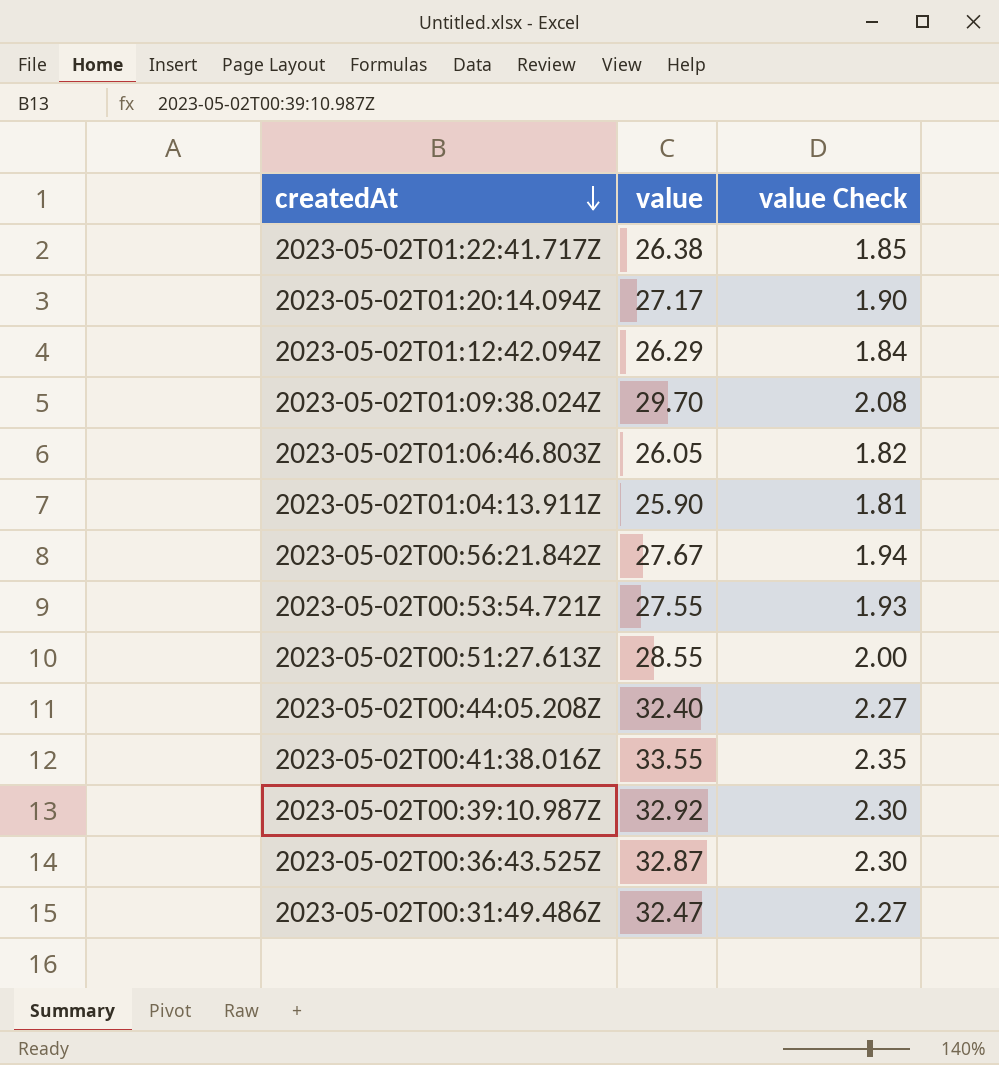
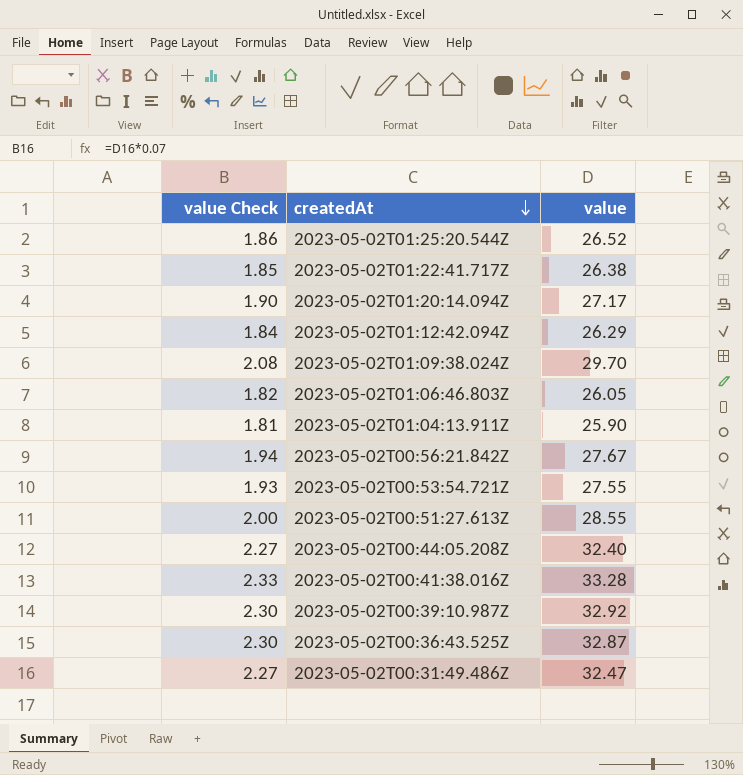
column value Check | position: 3 -> 1
row 2023-05-02T01:25:20.544Z: none -> 1.86 | 26.52
2023-05-02T00:41:38.016Z | value Check: 2.35 -> 2.33
2023-05-02T00:41:38.016Z | value: 33.55 -> 33.28

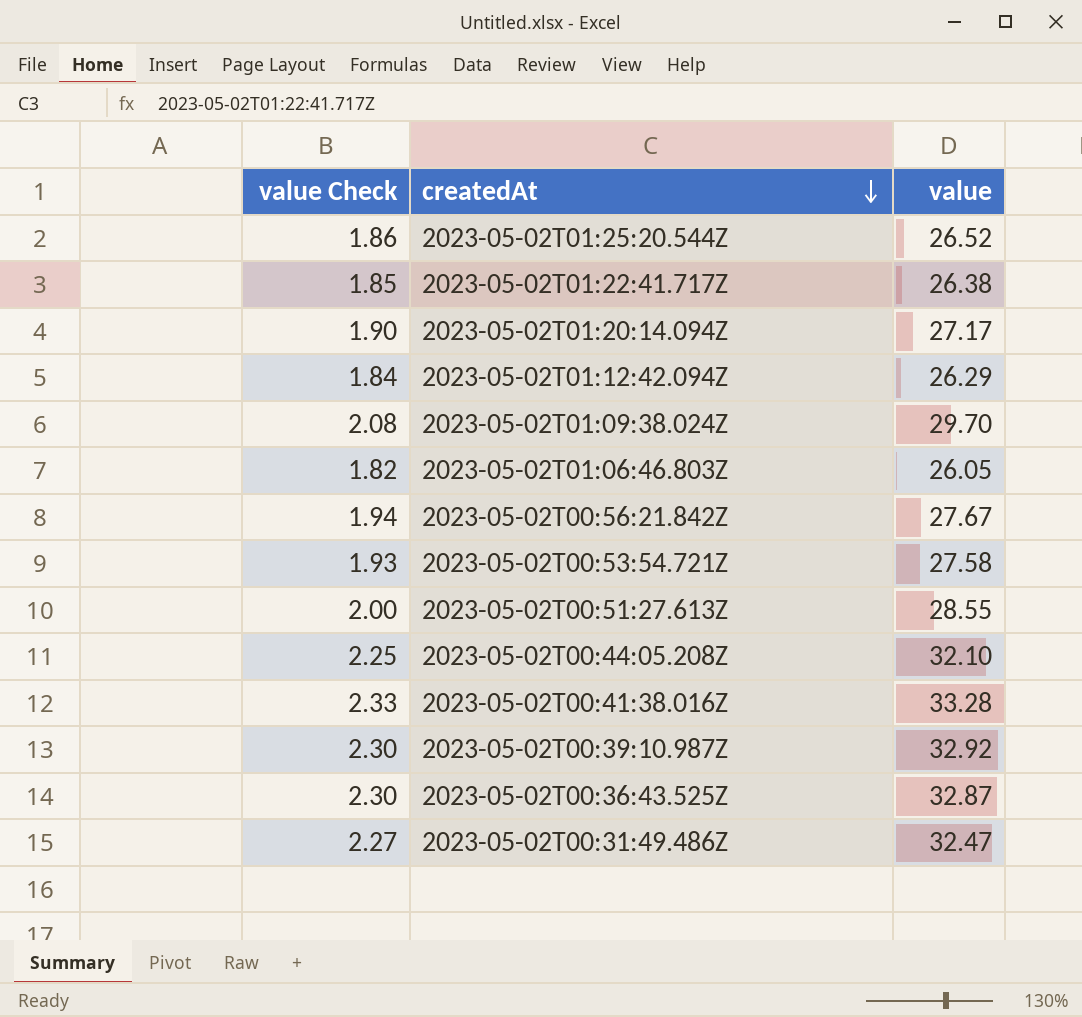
row 2023-05-02T01:04:13.911Z: 1.81 | 25.90 -> none
2023-05-02T00:53:54.721Z | value: 27.55 -> 27.58
2023-05-02T00:44:05.208Z | value Check: 2.27 -> 2.25
2023-05-02T00:44:05.208Z | value: 32.40 -> 32.10

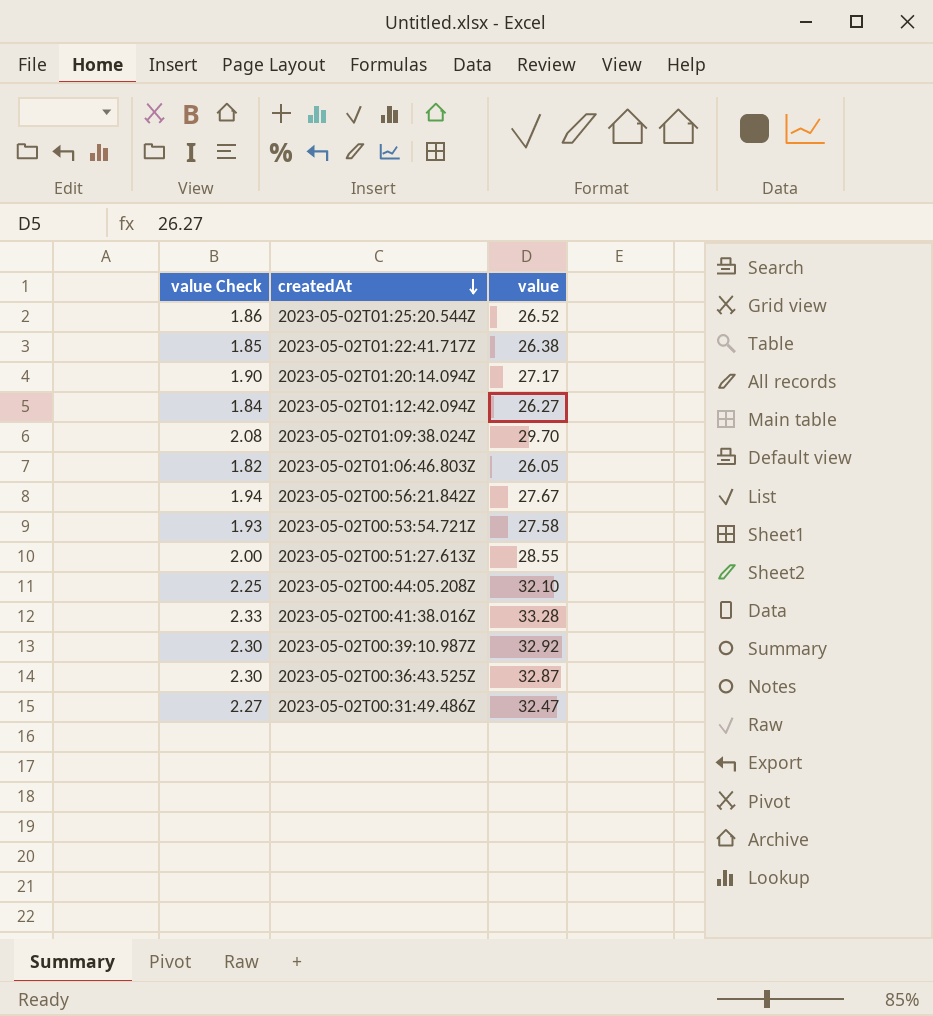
2023-05-02T01:12:42.094Z | value: 26.29 -> 26.27

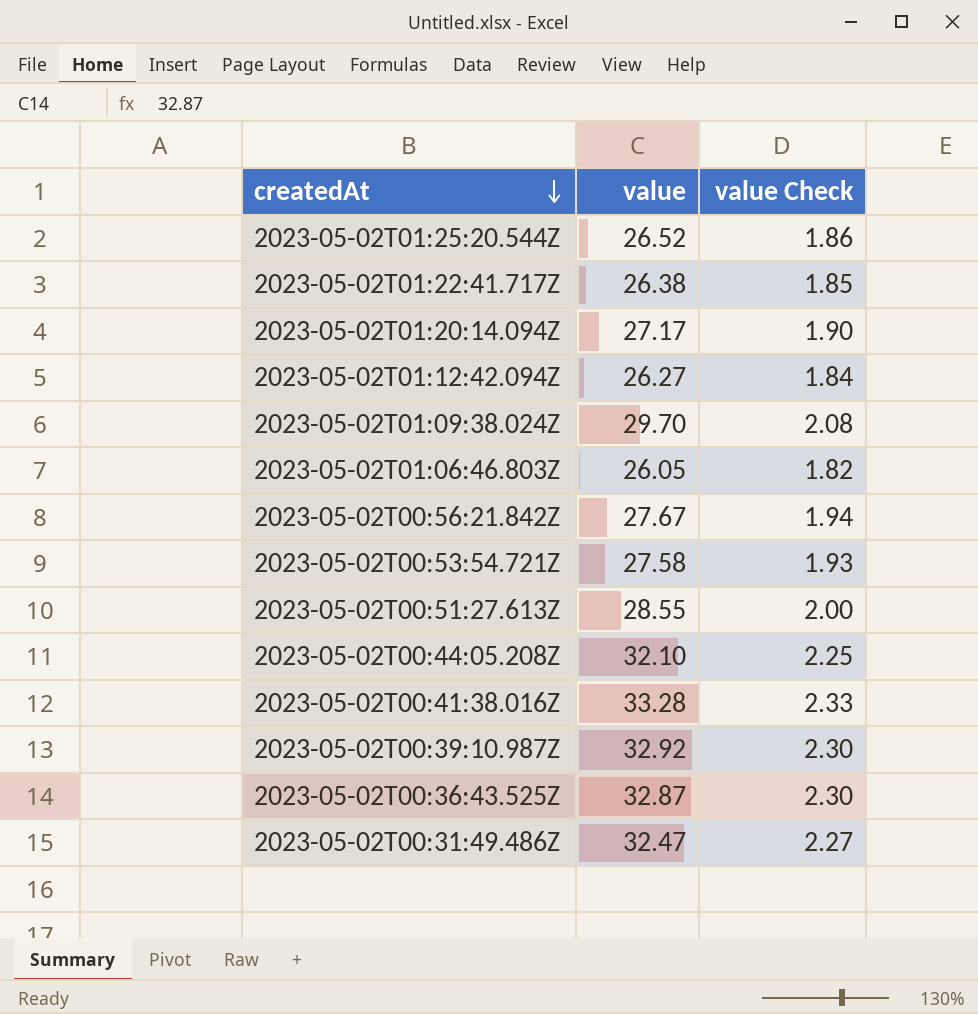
column value Check | position: 1 -> 3

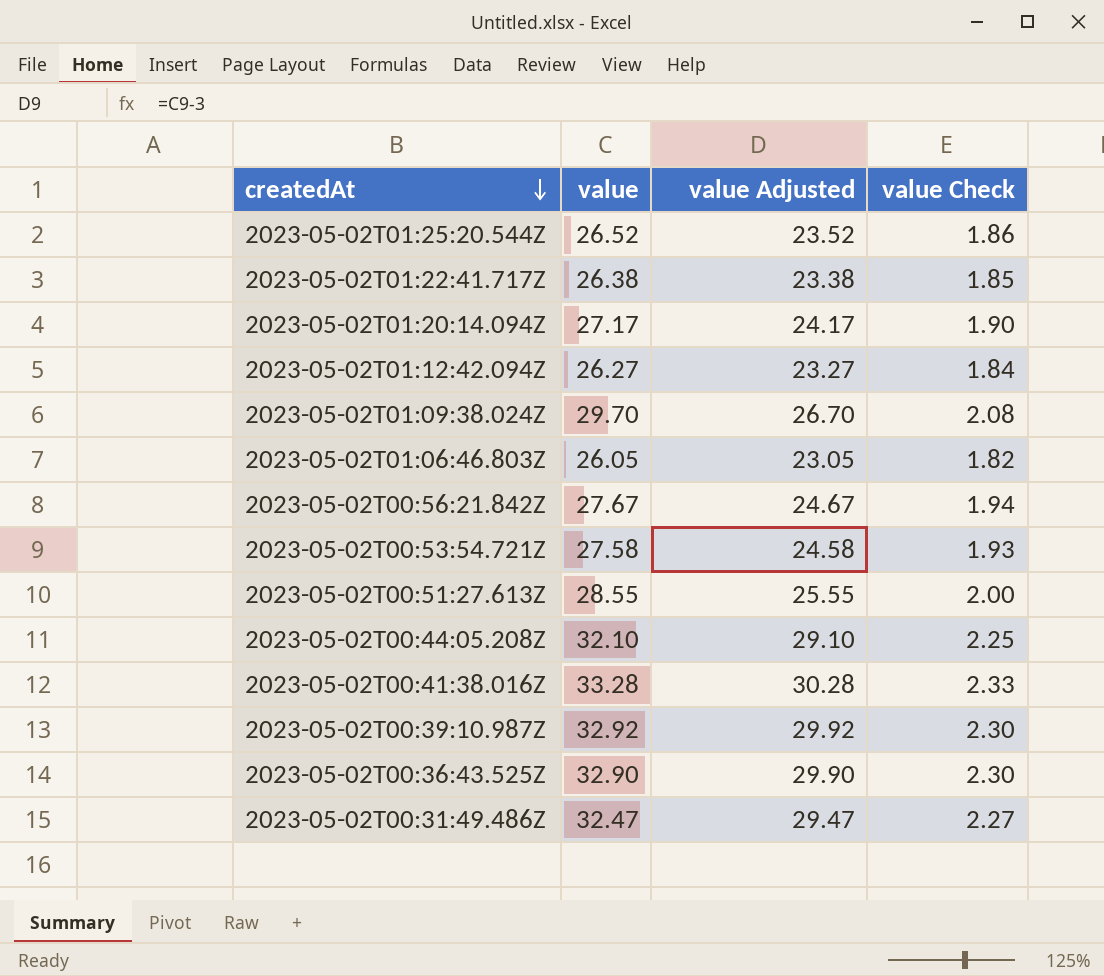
column value Adjusted | formula: none -> [value] - 3
2023-05-02T00:36:43.525Z | value: 32.87 -> 32.90

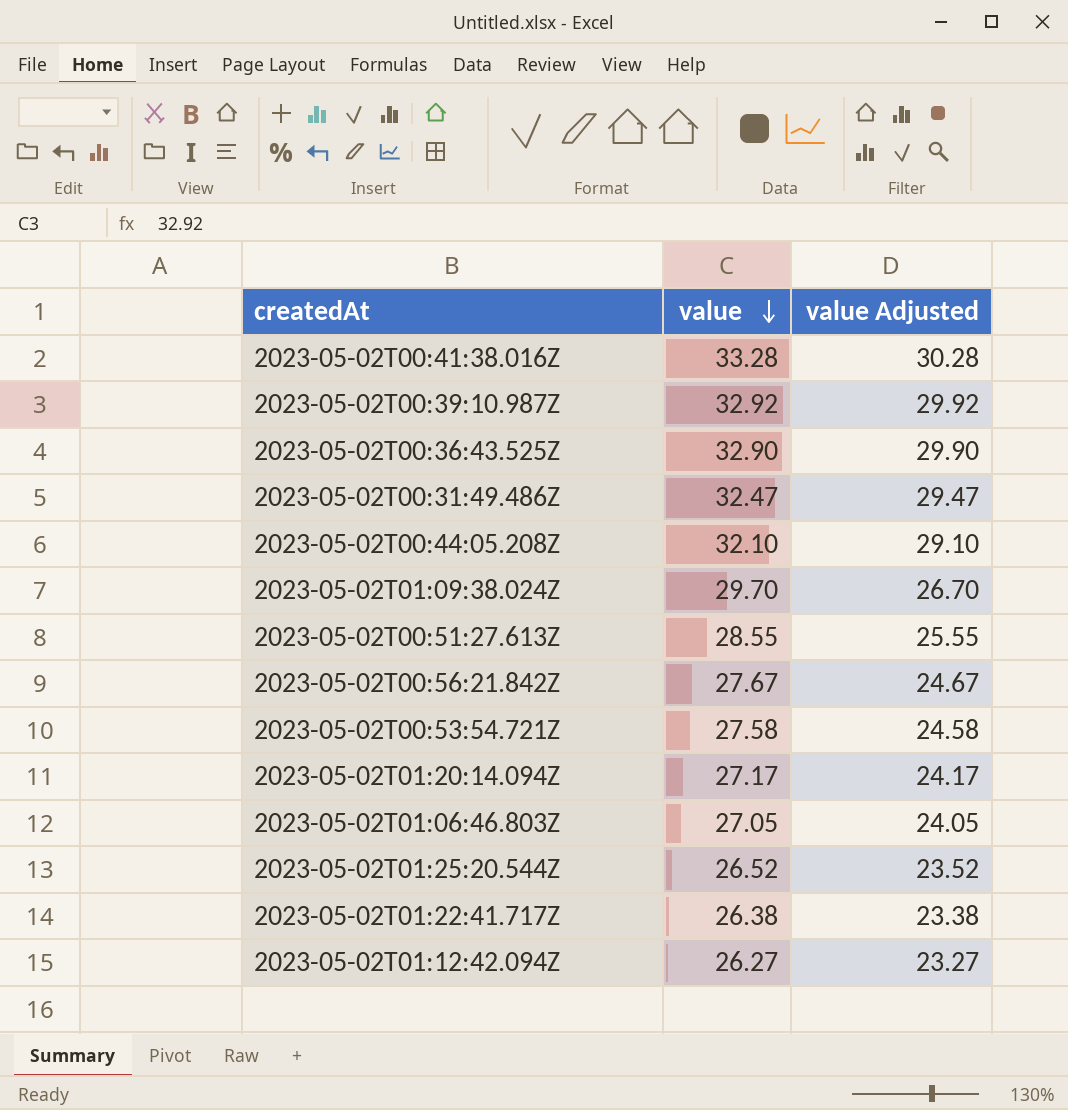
row order: createdAt descending -> value descending
column value Check | formula: [value] * 0.07 -> none
2023-05-02T01:06:46.803Z | value: 26.05 -> 27.05
2023-05-02T01:06:46.803Z | value Adjusted: 23.05 -> 24.05

